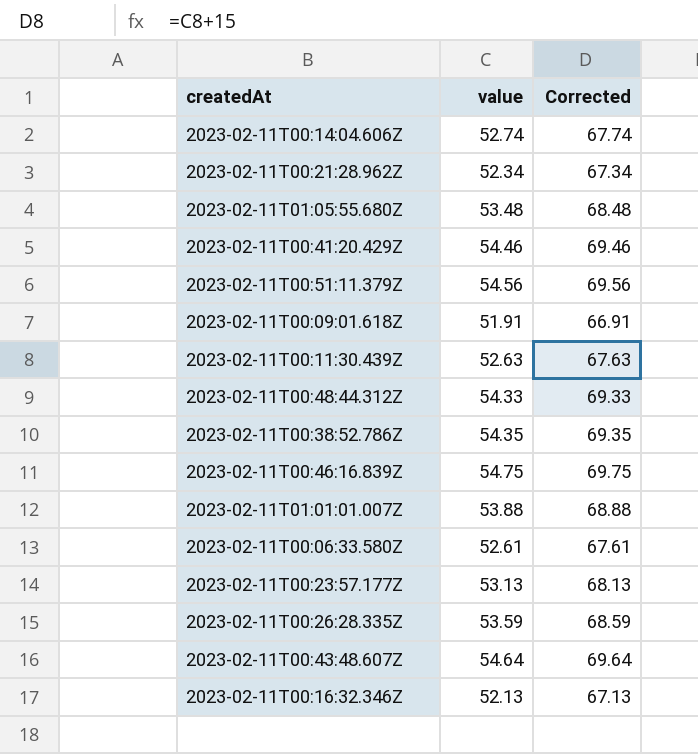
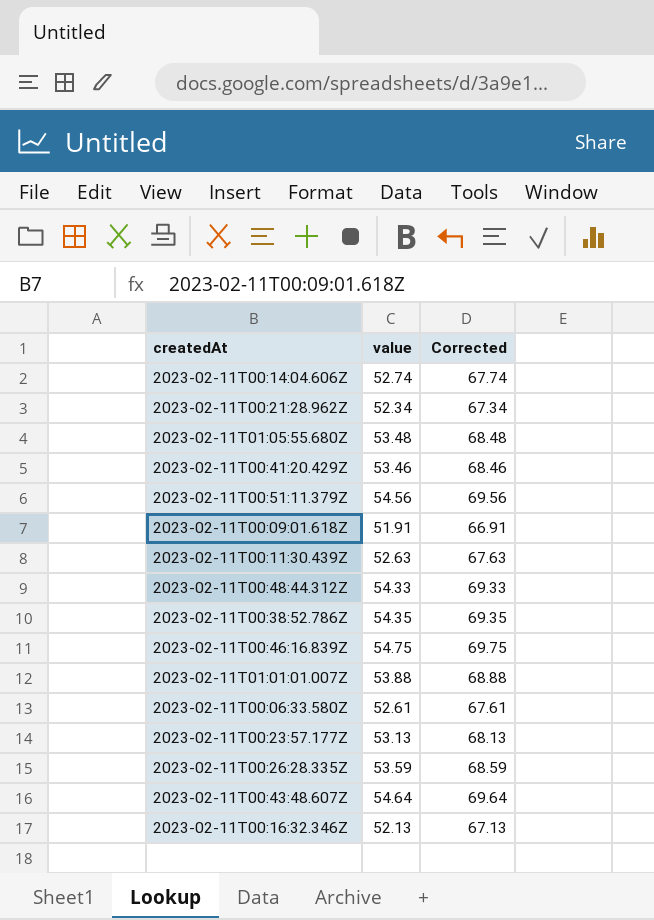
2023-02-11T00:41:20.429Z | value: 54.46 -> 53.46
2023-02-11T00:41:20.429Z | Corrected: 69.46 -> 68.46

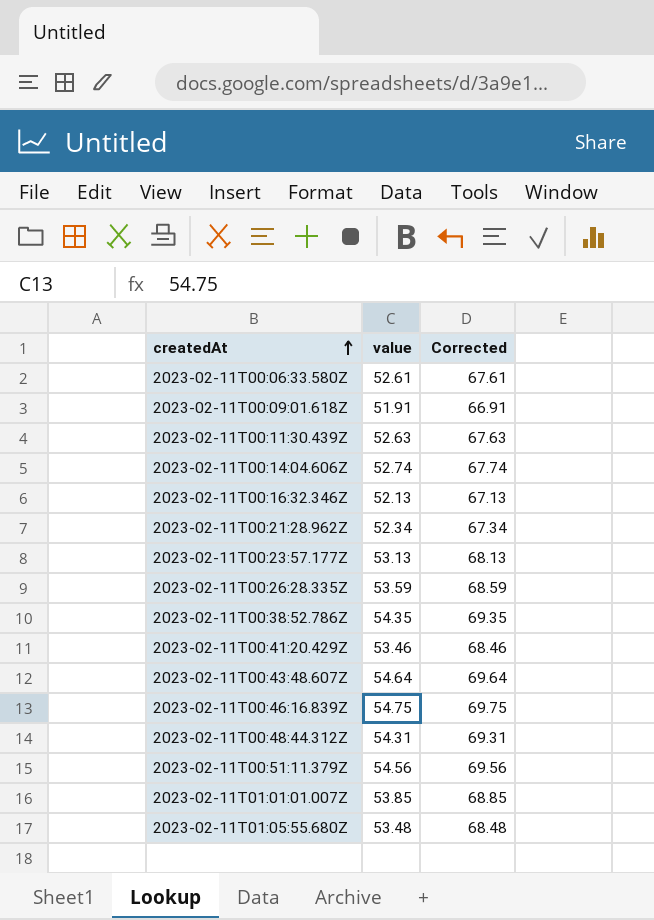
row order: none -> createdAt ascending
2023-02-11T00:48:44.312Z | value: 54.33 -> 54.31
2023-02-11T00:48:44.312Z | Corrected: 69.33 -> 69.31
2023-02-11T01:01:01.007Z | value: 53.88 -> 53.85
2023-02-11T01:01:01.007Z | Corrected: 68.88 -> 68.85

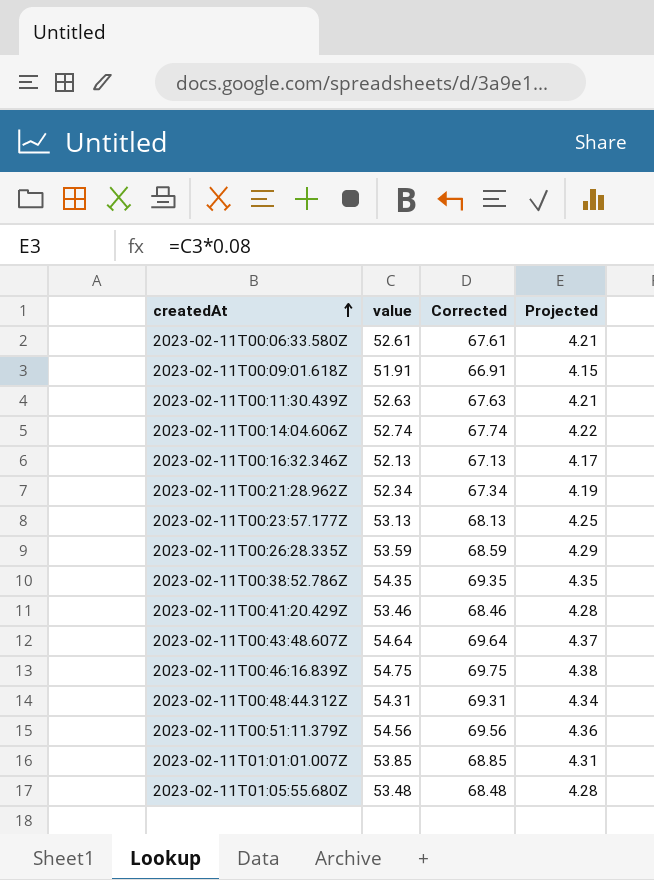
column Projected | formula: none -> [value] * 0.08

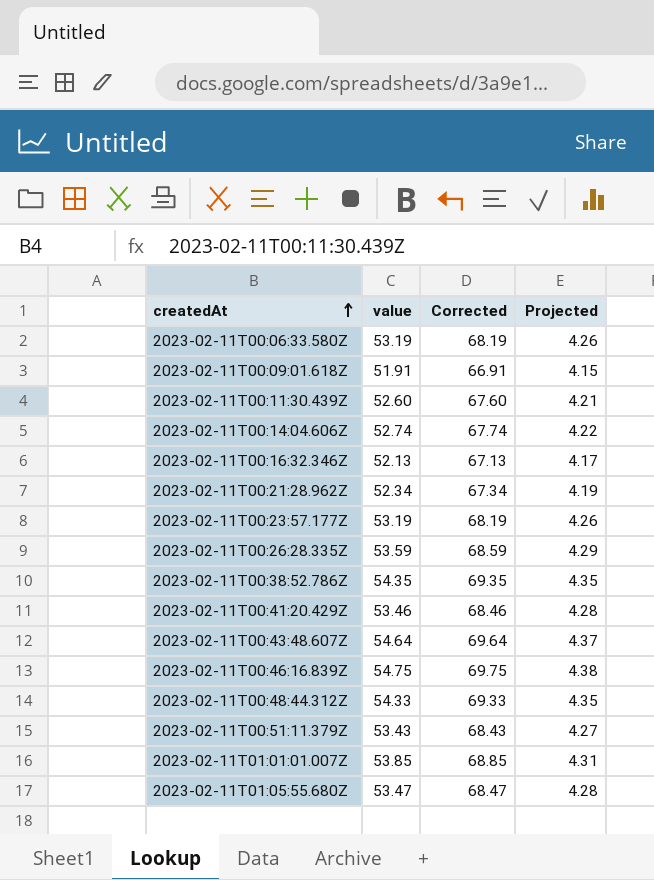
2023-02-11T00:06:33.580Z | value: 52.61 -> 53.19
2023-02-11T00:06:33.580Z | Corrected: 67.61 -> 68.19
2023-02-11T00:06:33.580Z | Projected: 4.21 -> 4.26
2023-02-11T00:11:30.439Z | value: 52.63 -> 52.60
2023-02-11T00:11:30.439Z | Corrected: 67.63 -> 67.60
2023-02-11T00:23:57.177Z | value: 53.13 -> 53.19
2023-02-11T00:23:57.177Z | Corrected: 68.13 -> 68.19
2023-02-11T00:23:57.177Z | Projected: 4.25 -> 4.26
2023-02-11T00:48:44.312Z | value: 54.31 -> 54.33
2023-02-11T00:48:44.312Z | Corrected: 69.31 -> 69.33
2023-02-11T00:48:44.312Z | Projected: 4.34 -> 4.35
2023-02-11T00:51:11.379Z | value: 54.56 -> 53.43
2023-02-11T00:51:11.379Z | Corrected: 69.56 -> 68.43
2023-02-11T00:51:11.379Z | Projected: 4.36 -> 4.27
2023-02-11T01:05:55.680Z | value: 53.48 -> 53.47
2023-02-11T01:05:55.680Z | Corrected: 68.48 -> 68.47

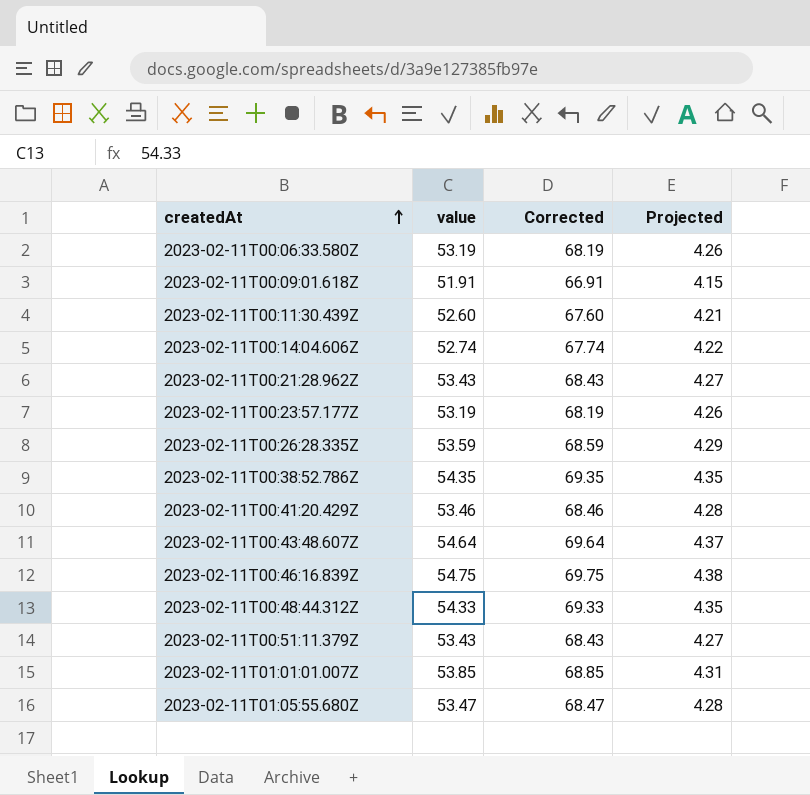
row 2023-02-11T00:16:32.346Z: 52.13 | 67.13 | 4.17 -> none
2023-02-11T00:21:28.962Z | value: 52.34 -> 53.43
2023-02-11T00:21:28.962Z | Corrected: 67.34 -> 68.43
2023-02-11T00:21:28.962Z | Projected: 4.19 -> 4.27

